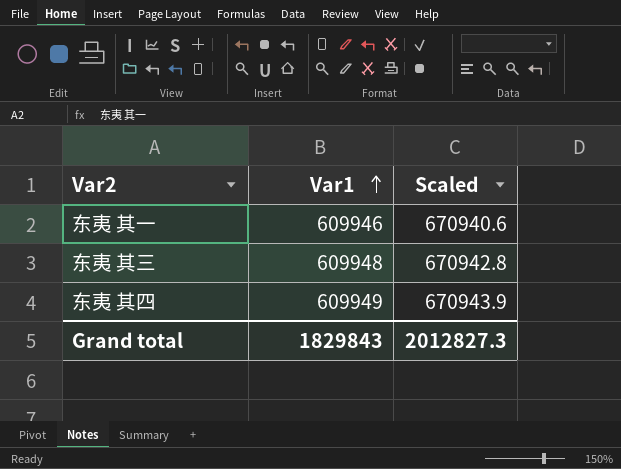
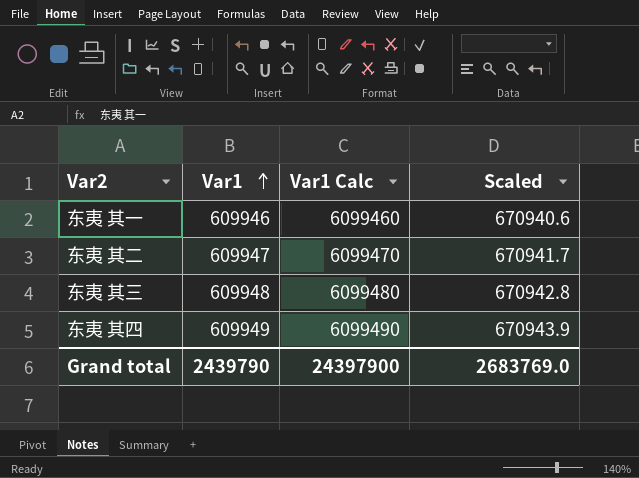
column Var1 Calc | formula: none -> [Var1] * 10
row 东夷 其二: none -> 609947 | 6099470 | 670941.7
Grand total | Var1: 1829843 -> 2439790
Grand total | Scaled: 2012827.3 -> 2683769.0

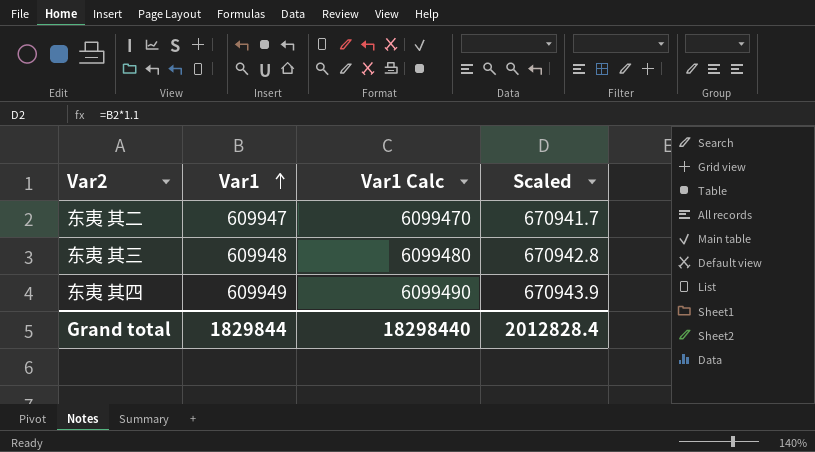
row 东夷 其一: 609946 | 6099460 | 670940.6 -> none
Grand total | Var1: 2439790 -> 1829844
Grand total | Var1 Calc: 24397900 -> 18298440
Grand total | Scaled: 2683769.0 -> 2012828.4

